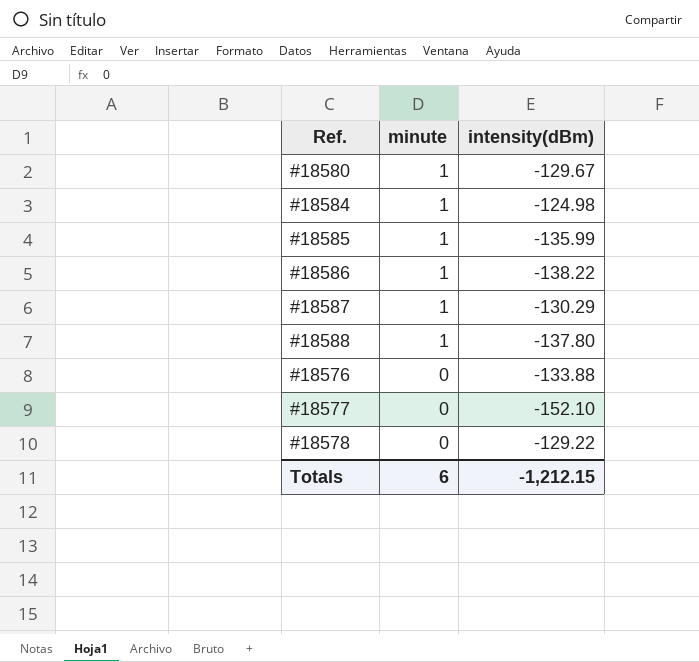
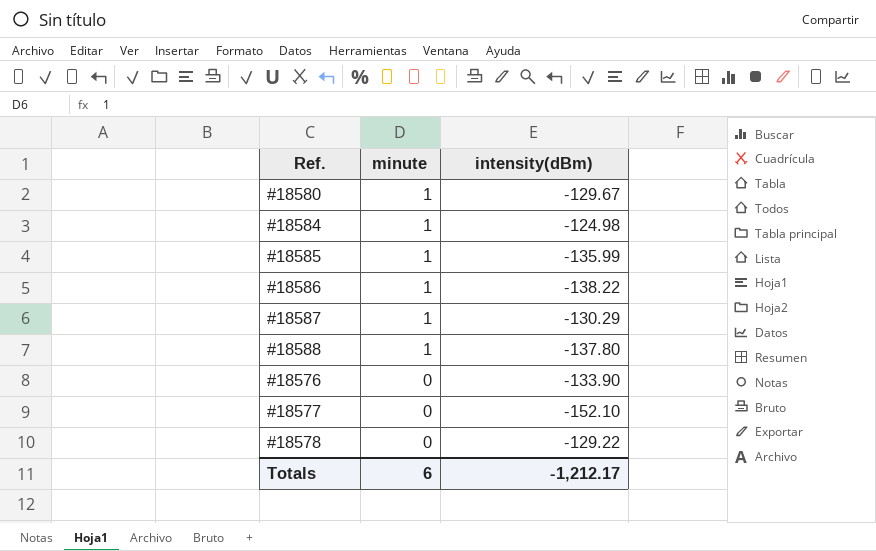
#18576 | intensity(dBm): -133.88 -> -133.90
Totals | intensity(dBm): -1,212.15 -> -1,212.17

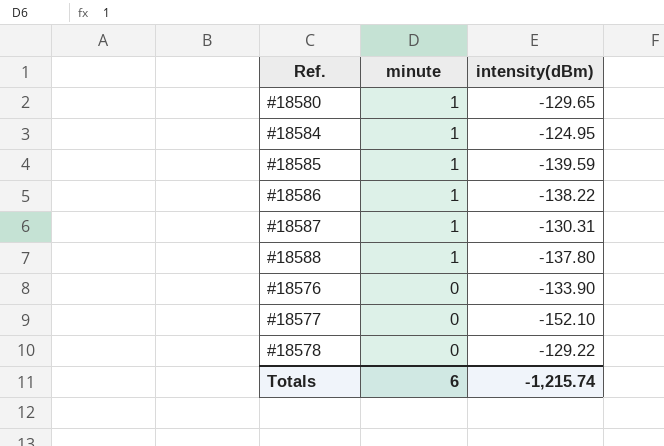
#18580 | intensity(dBm): -129.67 -> -129.65
#18584 | intensity(dBm): -124.98 -> -124.95
#18585 | intensity(dBm): -135.99 -> -139.59
#18587 | intensity(dBm): -130.29 -> -130.31
Totals | intensity(dBm): -1,212.17 -> -1,215.74

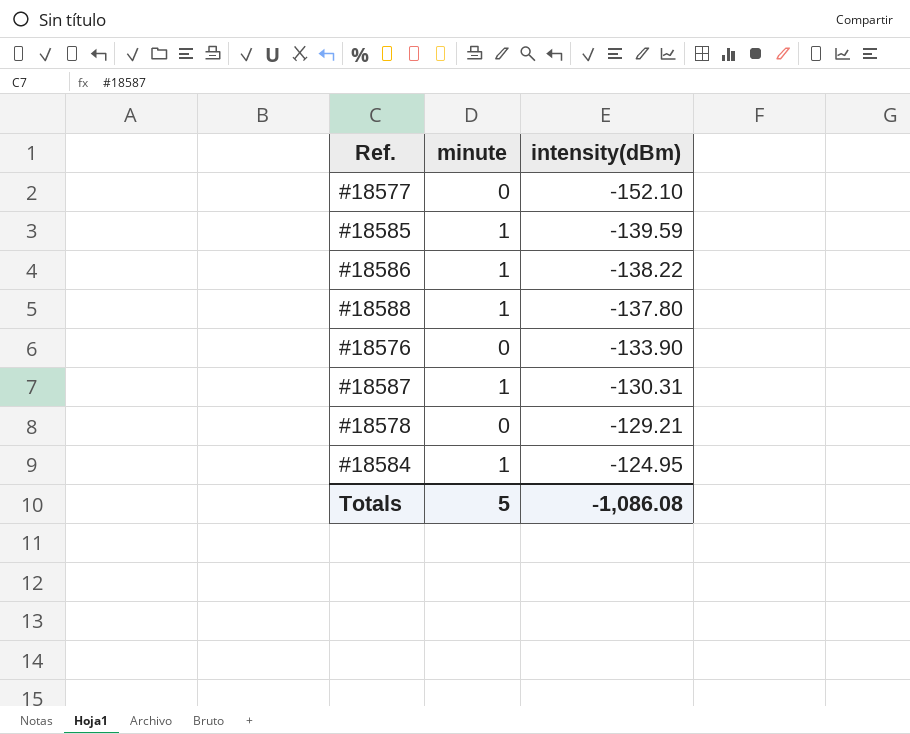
row order: minute descending -> intensity(dBm) ascending
row #18580: 1 | -129.65 -> none
#18578 | intensity(dBm): -129.22 -> -129.21
Totals | minute: 6 -> 5
Totals | intensity(dBm): -1,215.74 -> -1,086.08

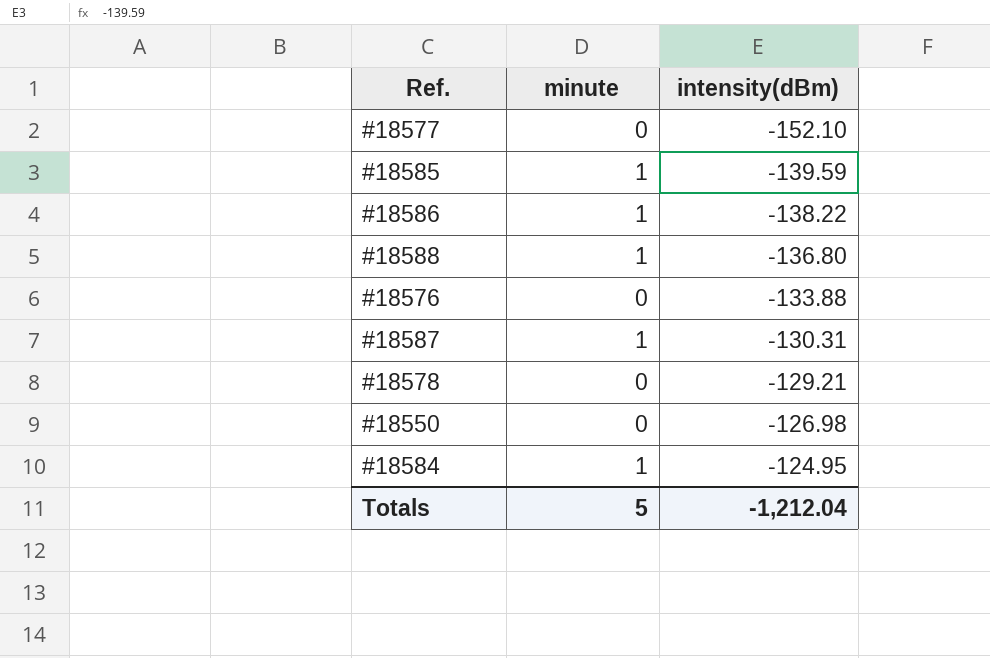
#18588 | intensity(dBm): -137.80 -> -136.80
#18576 | intensity(dBm): -133.90 -> -133.88
row #18550: none -> 0 | -126.98
Totals | intensity(dBm): -1,086.08 -> -1,212.04

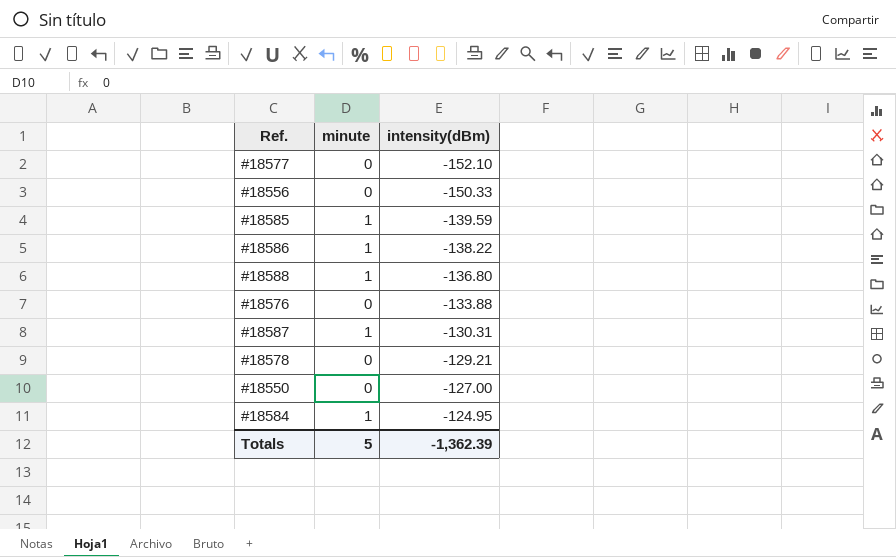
row #18556: none -> 0 | -150.33
#18550 | intensity(dBm): -126.98 -> -127.00
Totals | intensity(dBm): -1,212.04 -> -1,362.39

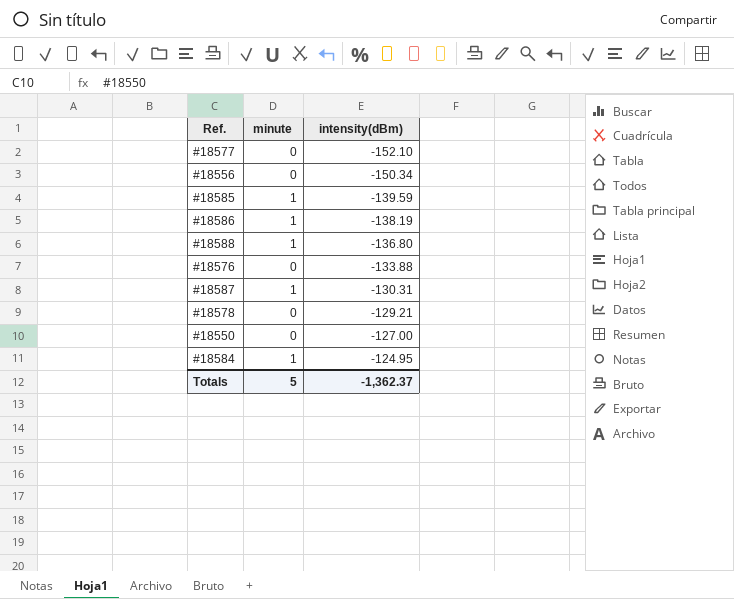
#18556 | intensity(dBm): -150.33 -> -150.34
#18586 | intensity(dBm): -138.22 -> -138.19
Totals | intensity(dBm): -1,362.39 -> -1,362.37

